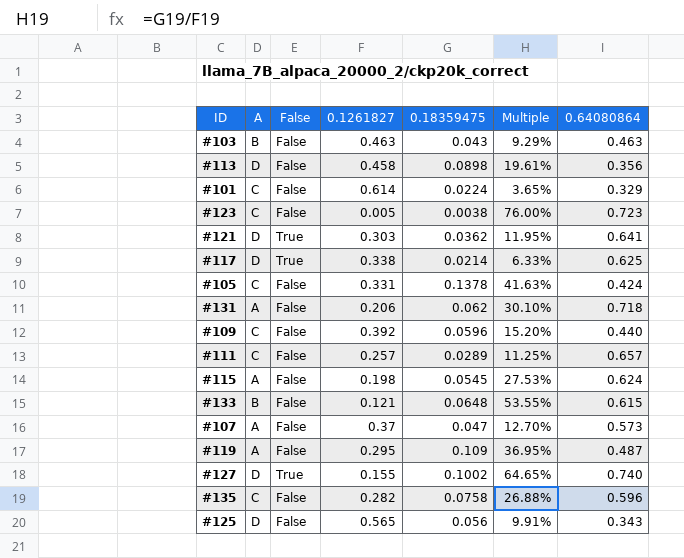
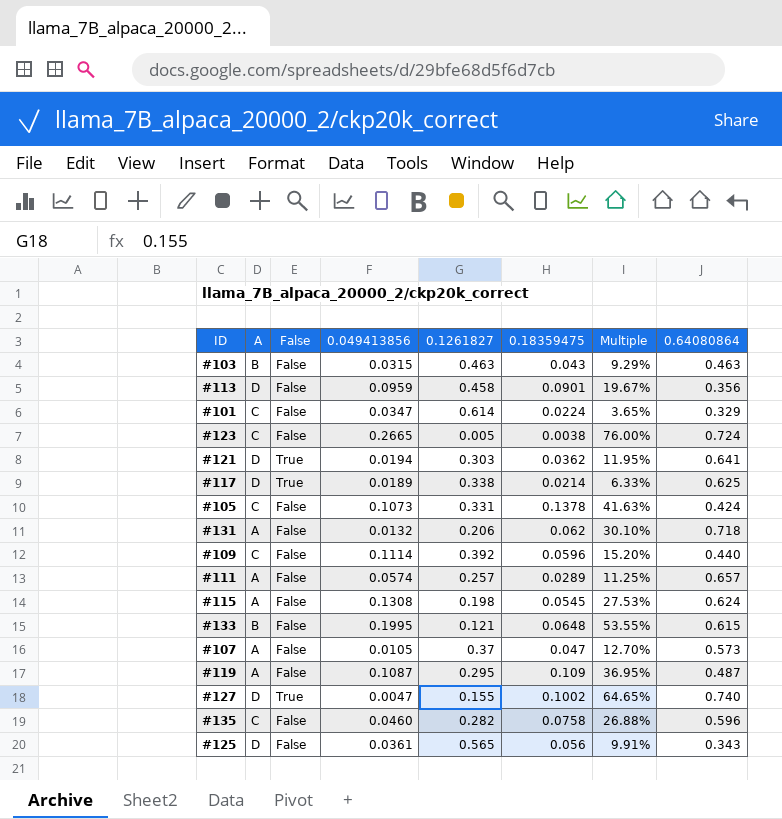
column 0.049413856 | position: none -> 4
#113 | 0.18359475: 0.0898 -> 0.0901
#113 | Multiple: 19.61% -> 19.67%
#123 | 0.64080864: 0.723 -> 0.724
#111 | A: C -> A

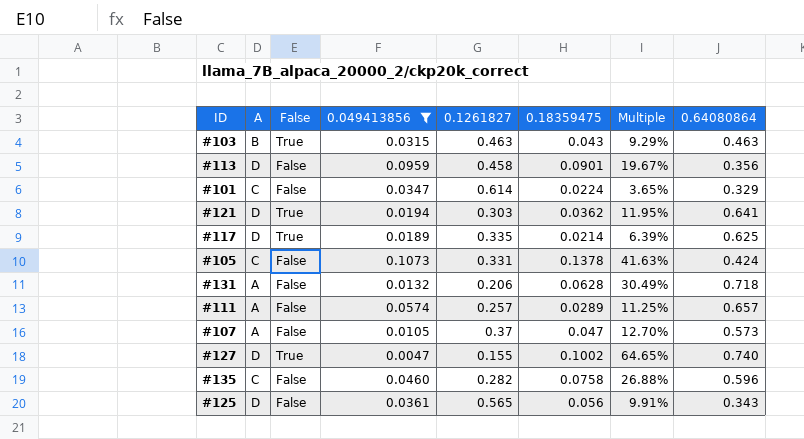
filter: none -> 0.049413856 <= 0.1073
#103 | False: False -> True
#117 | 0.1261827: 0.338 -> 0.335
#117 | Multiple: 6.33% -> 6.39%
#131 | 0.18359475: 0.062 -> 0.0628
#131 | Multiple: 30.10% -> 30.49%

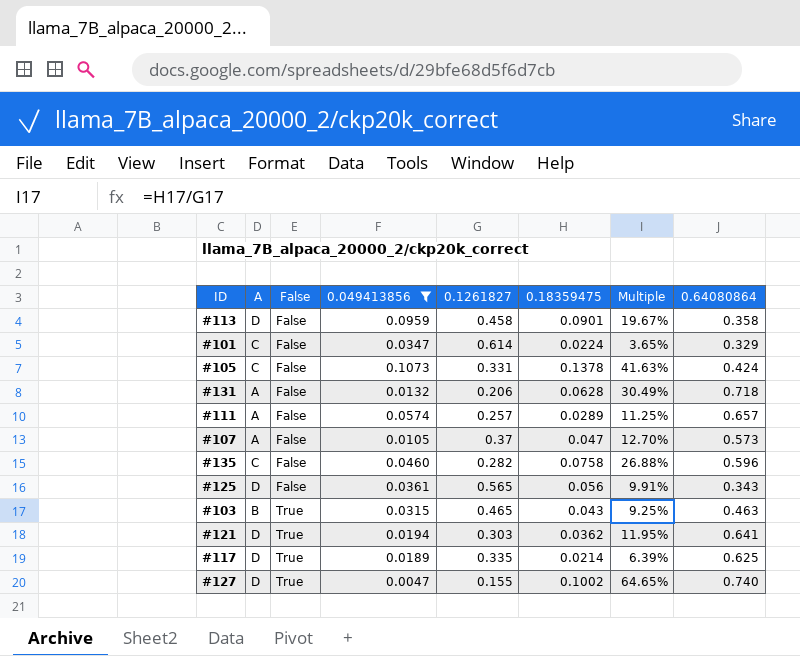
row order: none -> False ascending
#113 | 0.64080864: 0.356 -> 0.358
#103 | 0.1261827: 0.463 -> 0.465
#103 | Multiple: 9.29% -> 9.25%

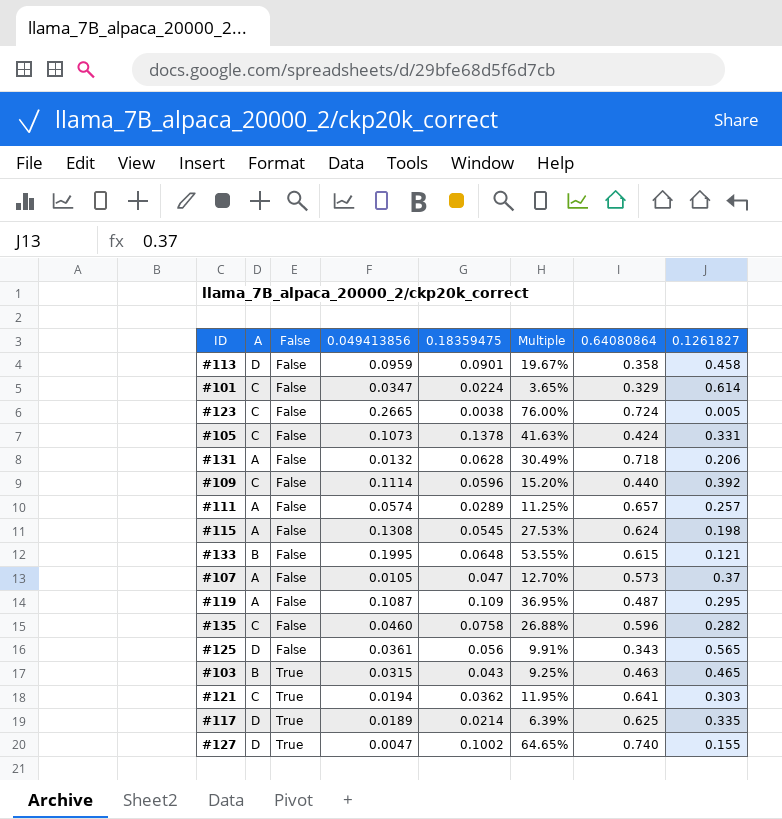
filter: 0.049413856 <= 0.1073 -> none
column 0.1261827 | position: 5 -> 8
#121 | A: D -> C

